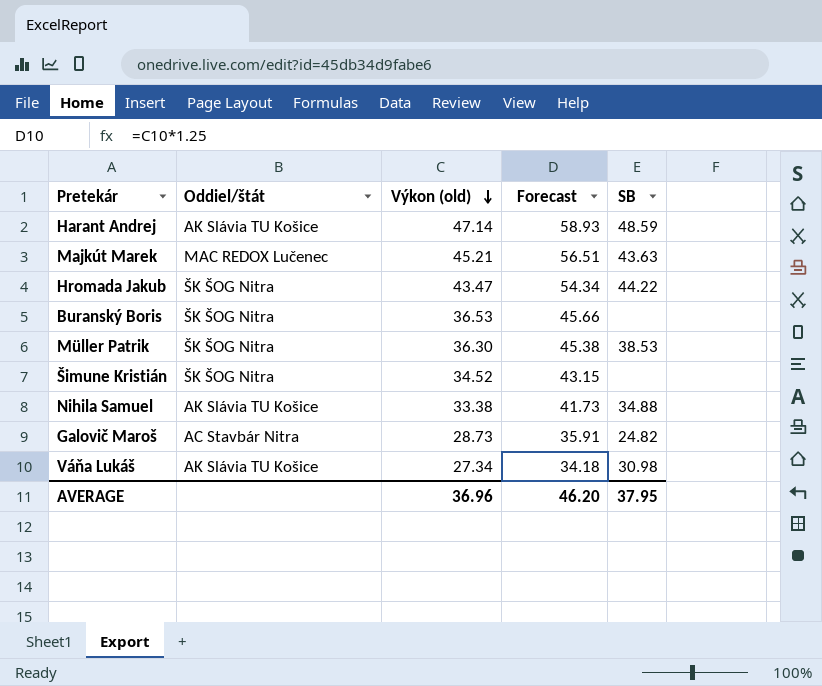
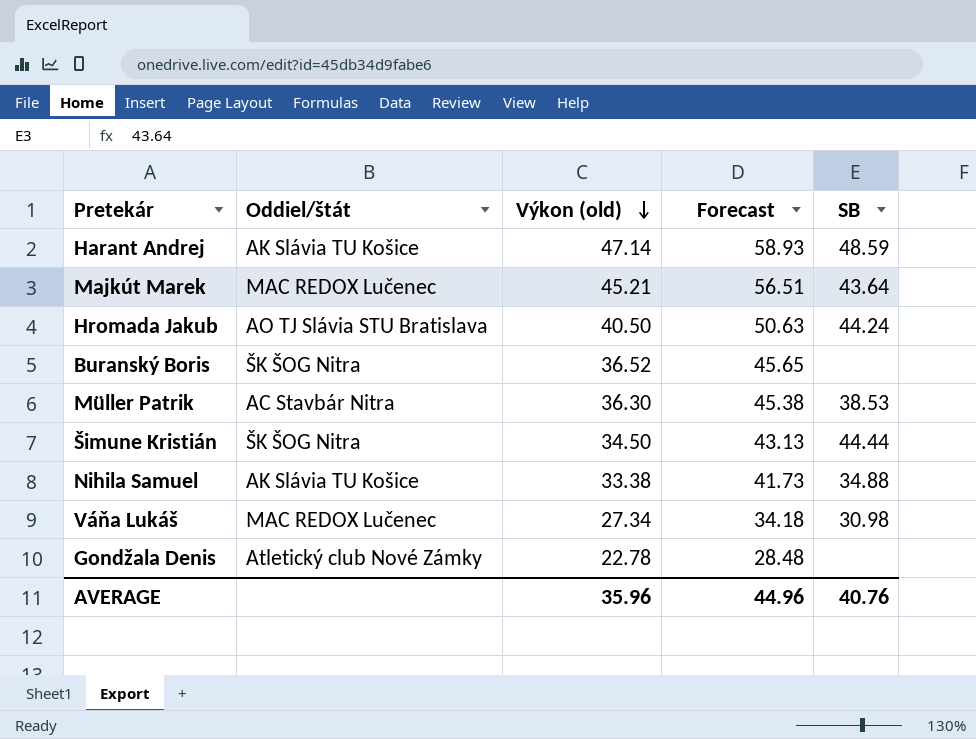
row Galovič Maroš: AC Stavbár Nitra | 28.73 | 35.91 | 24.82 -> none
Majkút Marek | SB: 43.63 -> 43.64
Hromada Jakub | Oddiel/štát: ŠK ŠOG Nitra -> AO TJ Slávia STU Bratislava
Hromada Jakub | Výkon (old): 43.47 -> 40.50
Hromada Jakub | Forecast: 54.34 -> 50.63
Hromada Jakub | SB: 44.22 -> 44.24
Buranský Boris | Výkon (old): 36.53 -> 36.52
Buranský Boris | Forecast: 45.66 -> 45.65
Müller Patrik | Oddiel/štát: ŠK ŠOG Nitra -> AC Stavbár Nitra
Šimune Kristián | Výkon (old): 34.52 -> 34.50
Šimune Kristián | Forecast: 43.15 -> 43.13
Šimune Kristián | SB: none -> 44.44
Váňa Lukáš | Oddiel/štát: AK Slávia TU Košice -> MAC REDOX Lučenec
row Gondžala Denis: none -> Atletický club Nové Zámky | 22.78 | 28.48 | none
AVERAGE | Výkon (old): 36.96 -> 35.96
AVERAGE | Forecast: 46.20 -> 44.96
AVERAGE | SB: 37.95 -> 40.76

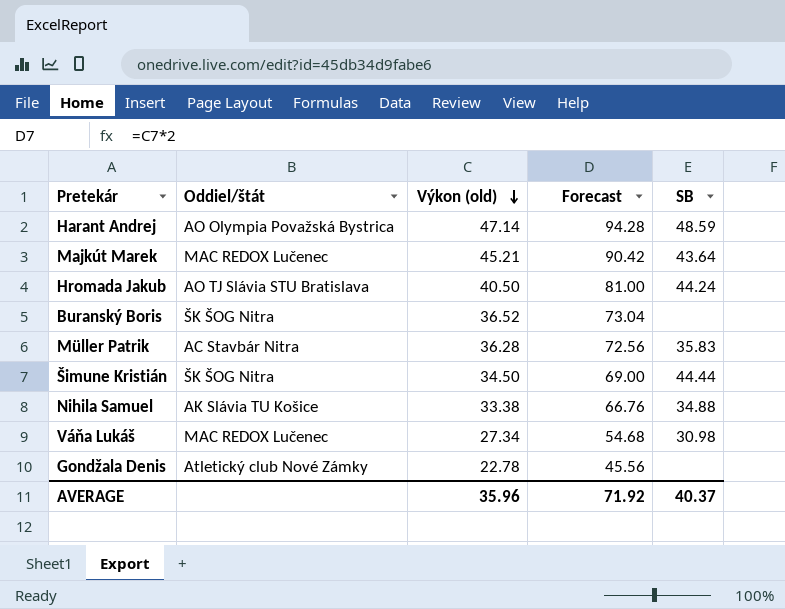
column Forecast | formula: [Výkon (old)] * 1.25 -> [Výkon (old)] * 2
Harant Andrej | Oddiel/štát: AK Slávia TU Košice -> AO Olympia Považská Bystrica
Müller Patrik | Výkon (old): 36.30 -> 36.28
Müller Patrik | SB: 38.53 -> 35.83
AVERAGE | Forecast: 44.96 -> 71.92
AVERAGE | SB: 40.76 -> 40.37

